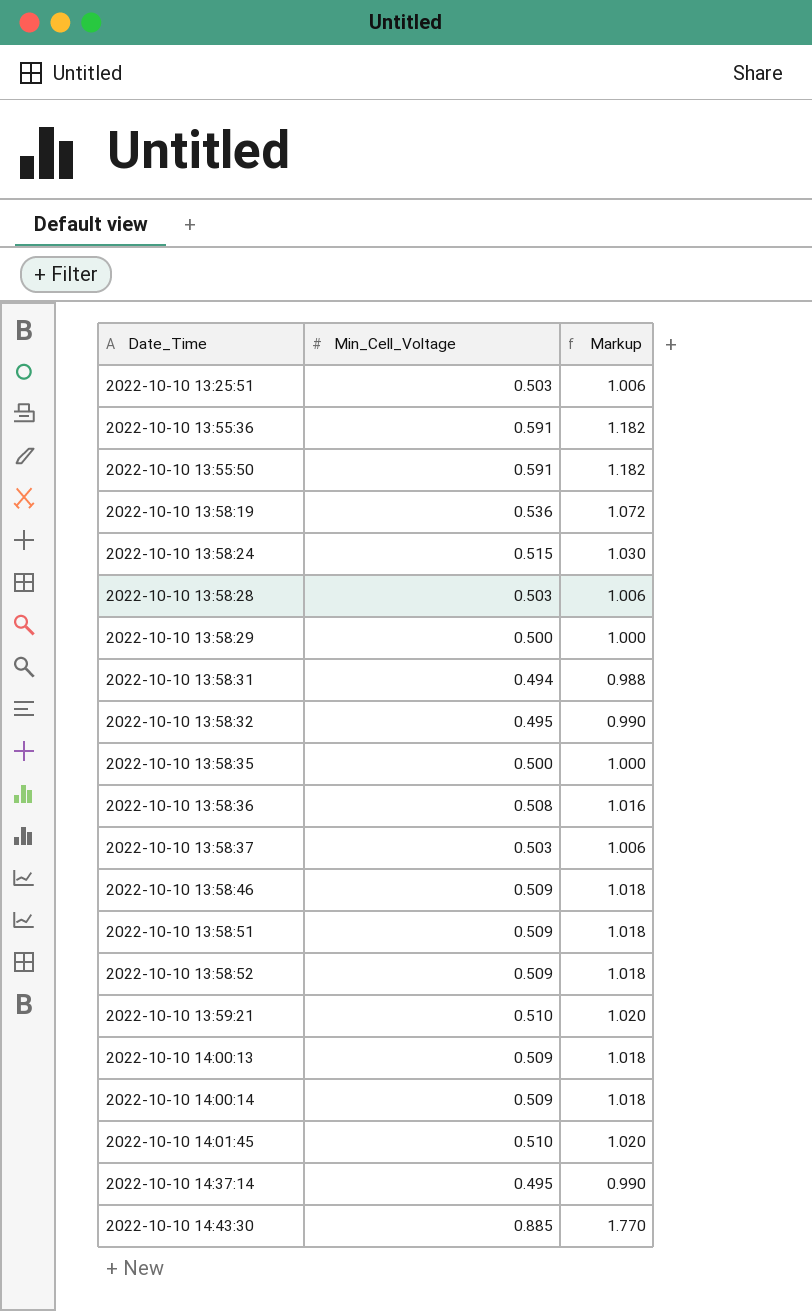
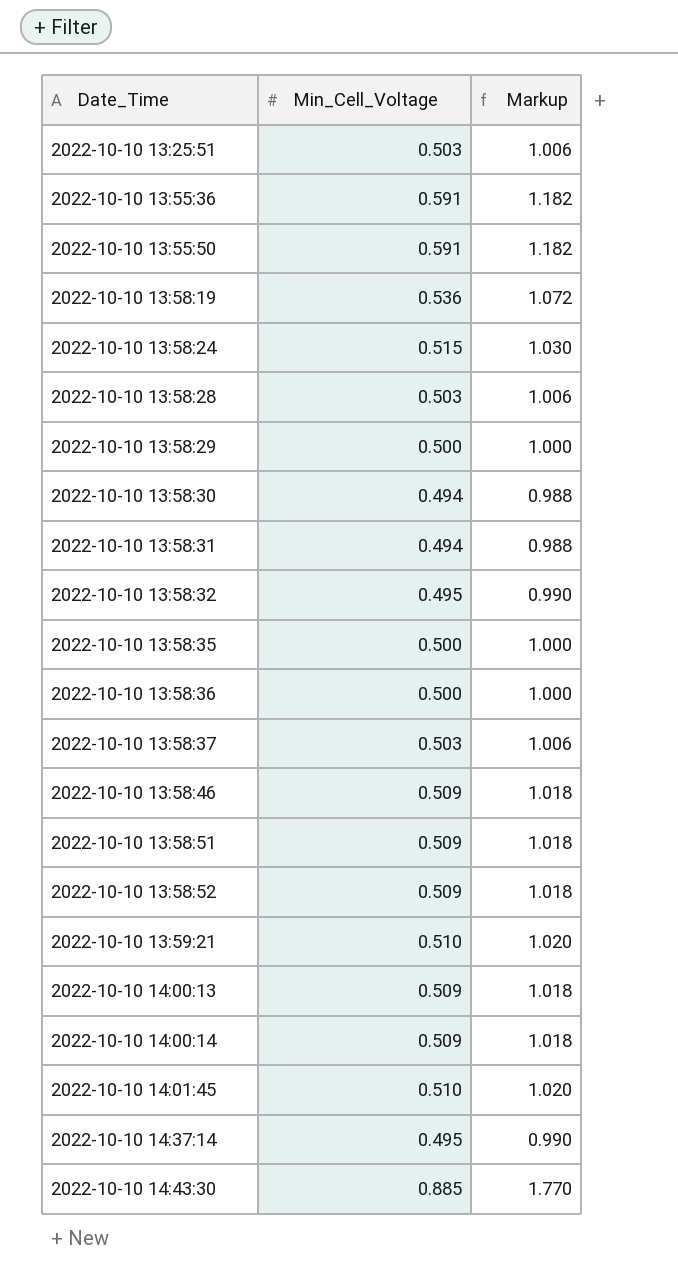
row 2022-10-10 13:58:30: none -> 0.494 | 0.988
2022-10-10 13:58:36 | Min_Cell_Voltage: 0.508 -> 0.500
2022-10-10 13:58:36 | Markup: 1.016 -> 1.000

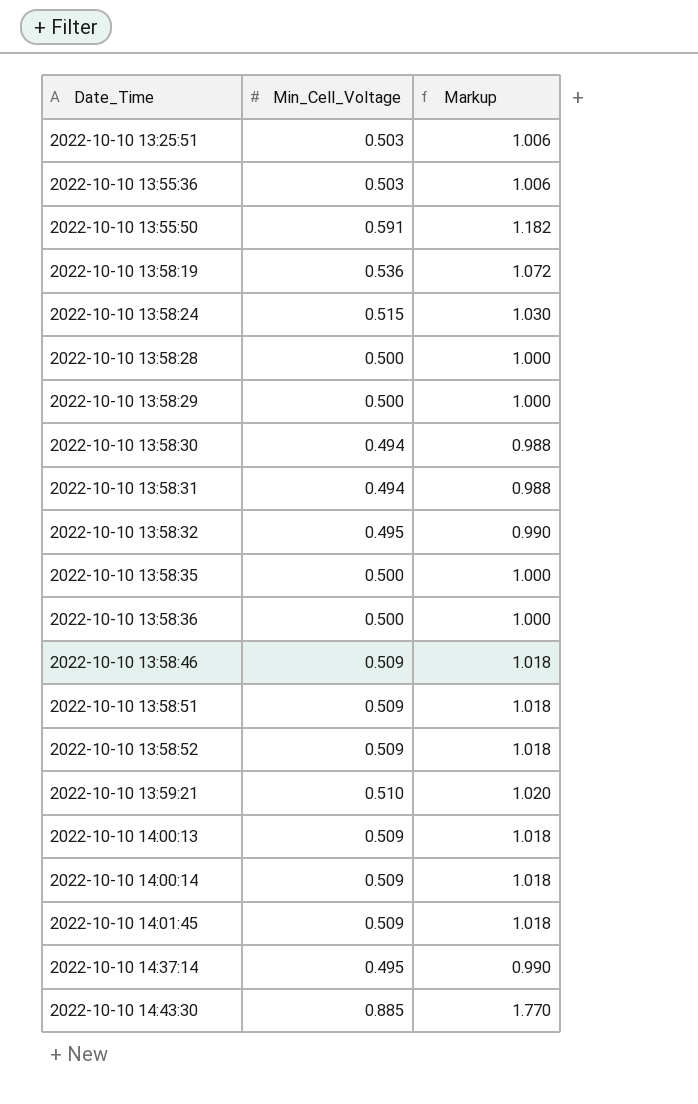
row 2022-10-10 13:58:37: 0.503 | 1.006 -> none
2022-10-10 13:55:36 | Min_Cell_Voltage: 0.591 -> 0.503
2022-10-10 13:55:36 | Markup: 1.182 -> 1.006
2022-10-10 13:58:28 | Min_Cell_Voltage: 0.503 -> 0.500
2022-10-10 13:58:28 | Markup: 1.006 -> 1.000
2022-10-10 14:01:45 | Min_Cell_Voltage: 0.510 -> 0.509
2022-10-10 14:01:45 | Markup: 1.020 -> 1.018

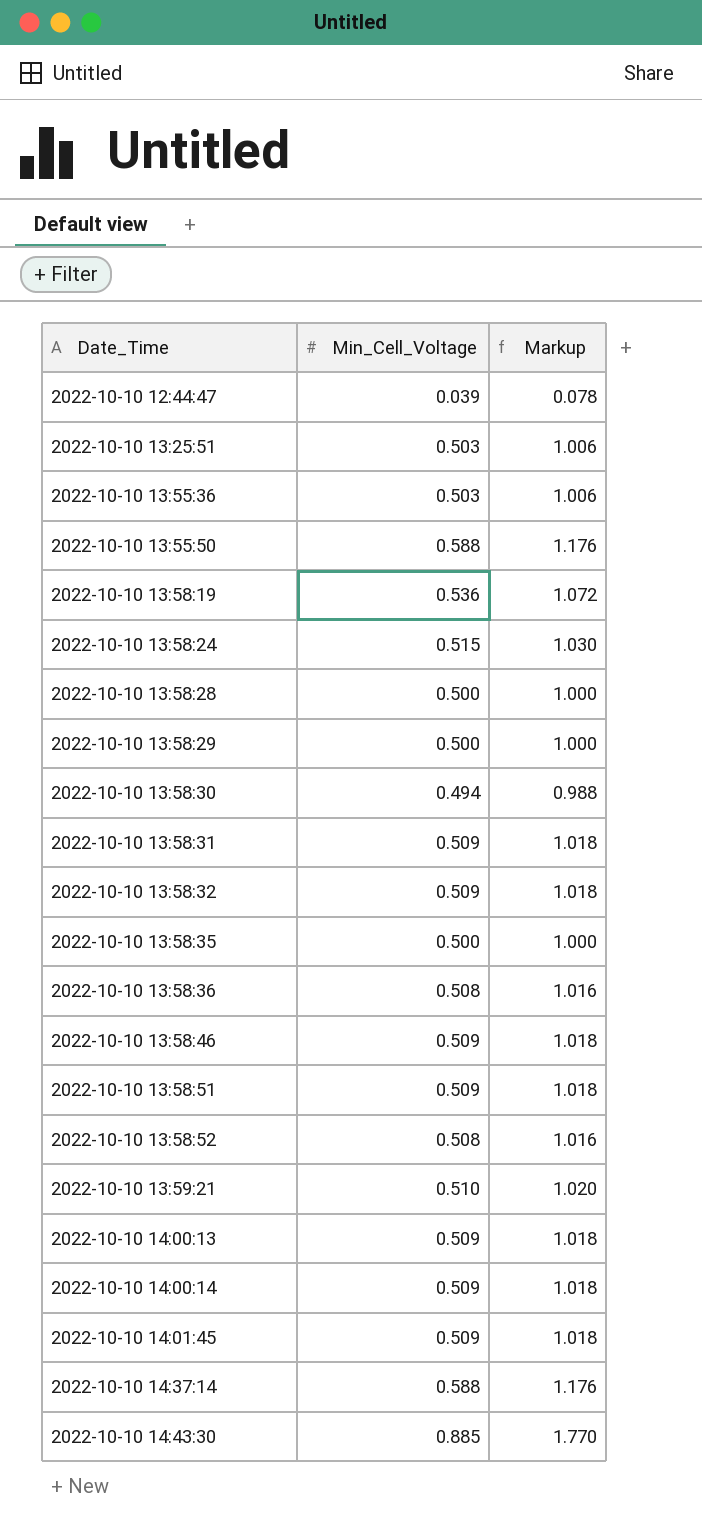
row 2022-10-10 12:44:47: none -> 0.039 | 0.078
2022-10-10 13:55:50 | Min_Cell_Voltage: 0.591 -> 0.588
2022-10-10 13:55:50 | Markup: 1.182 -> 1.176
2022-10-10 13:58:31 | Min_Cell_Voltage: 0.494 -> 0.509
2022-10-10 13:58:31 | Markup: 0.988 -> 1.018
2022-10-10 13:58:32 | Min_Cell_Voltage: 0.495 -> 0.509
2022-10-10 13:58:32 | Markup: 0.990 -> 1.018
2022-10-10 13:58:36 | Min_Cell_Voltage: 0.500 -> 0.508
2022-10-10 13:58:36 | Markup: 1.000 -> 1.016
2022-10-10 13:58:52 | Min_Cell_Voltage: 0.509 -> 0.508
2022-10-10 13:58:52 | Markup: 1.018 -> 1.016
2022-10-10 14:37:14 | Min_Cell_Voltage: 0.495 -> 0.588
2022-10-10 14:37:14 | Markup: 0.990 -> 1.176

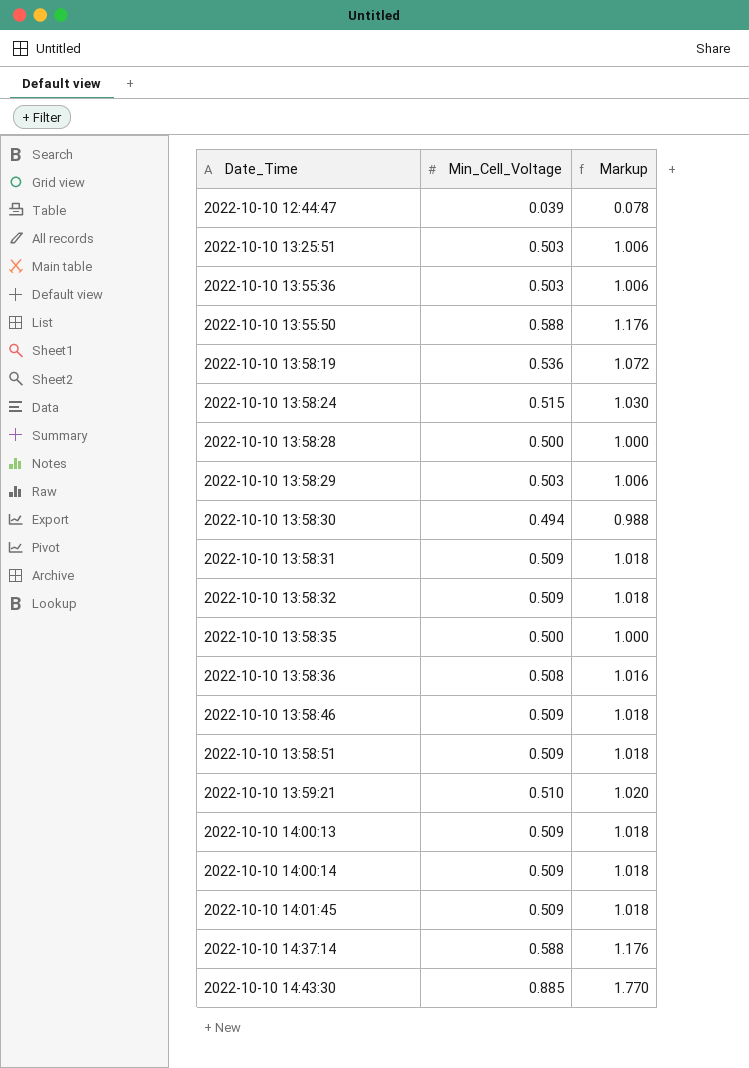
row 2022-10-10 13:58:52: 0.508 | 1.016 -> none
2022-10-10 13:58:29 | Min_Cell_Voltage: 0.500 -> 0.503
2022-10-10 13:58:29 | Markup: 1.000 -> 1.006

